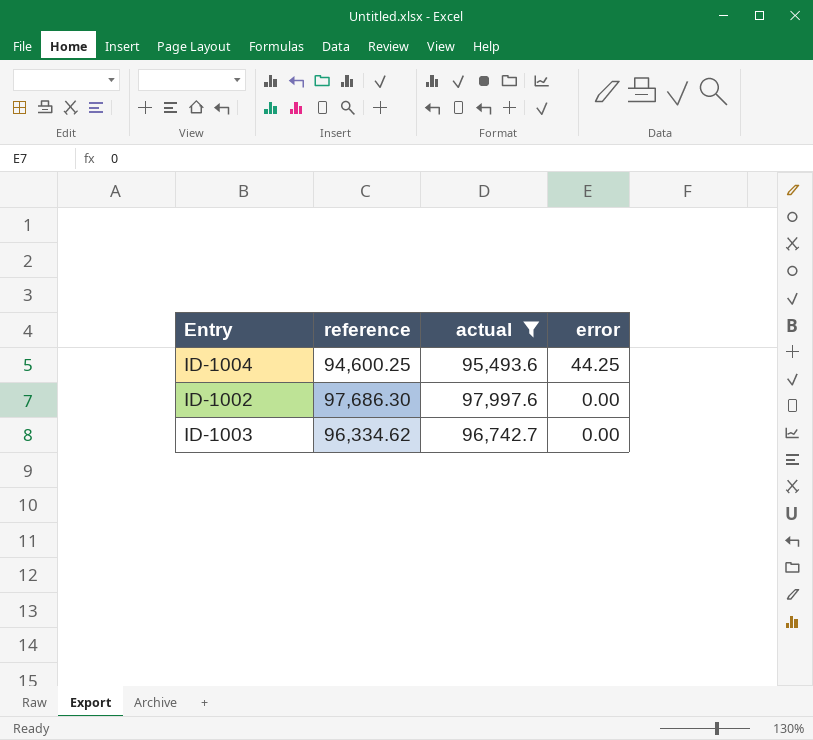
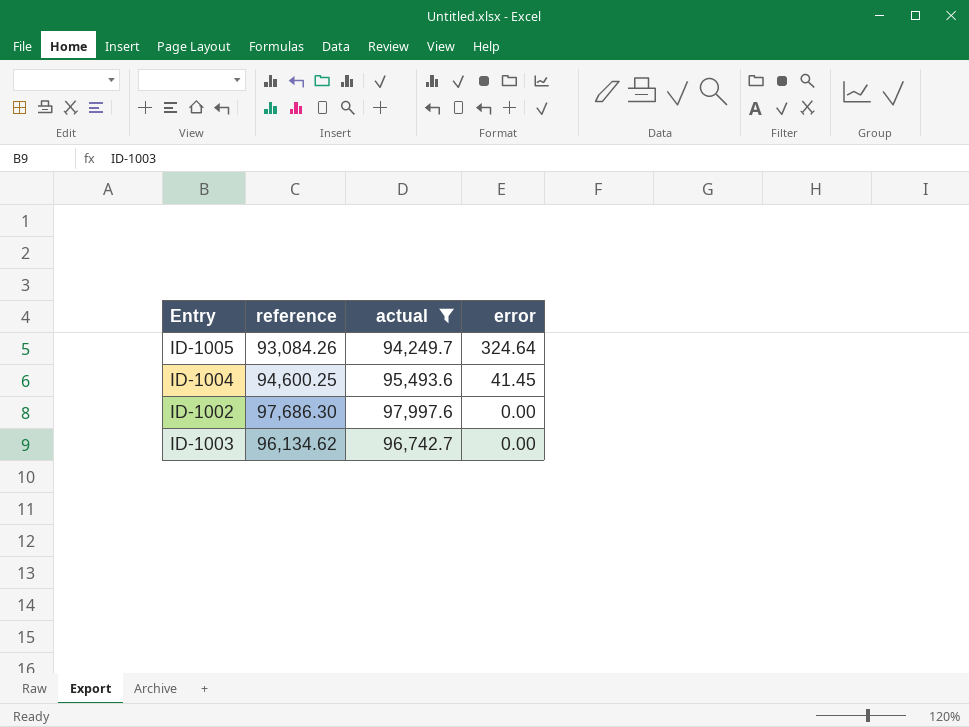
row ID-1005: none -> 93,084.26 | 94,249.7 | 324.64
ID-1004 | error: 44.25 -> 41.45
ID-1003 | reference: 96,334.62 -> 96,134.62

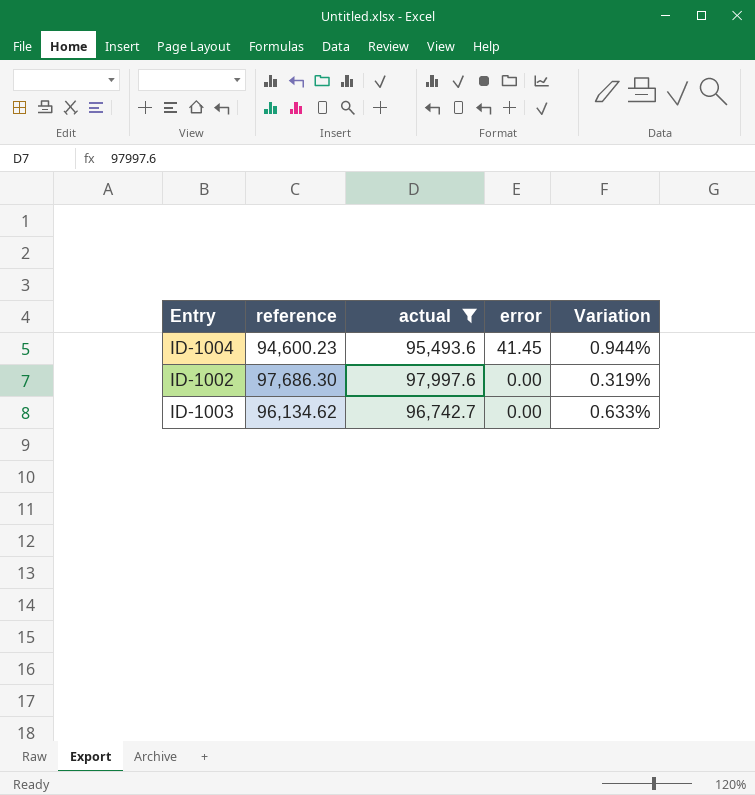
column Variation | formula: none -> ([actual] - [reference]) / [reference]
row ID-1005: 93,084.26 | 94,249.7 | 324.64 -> none
ID-1004 | reference: 94,600.25 -> 94,600.23

